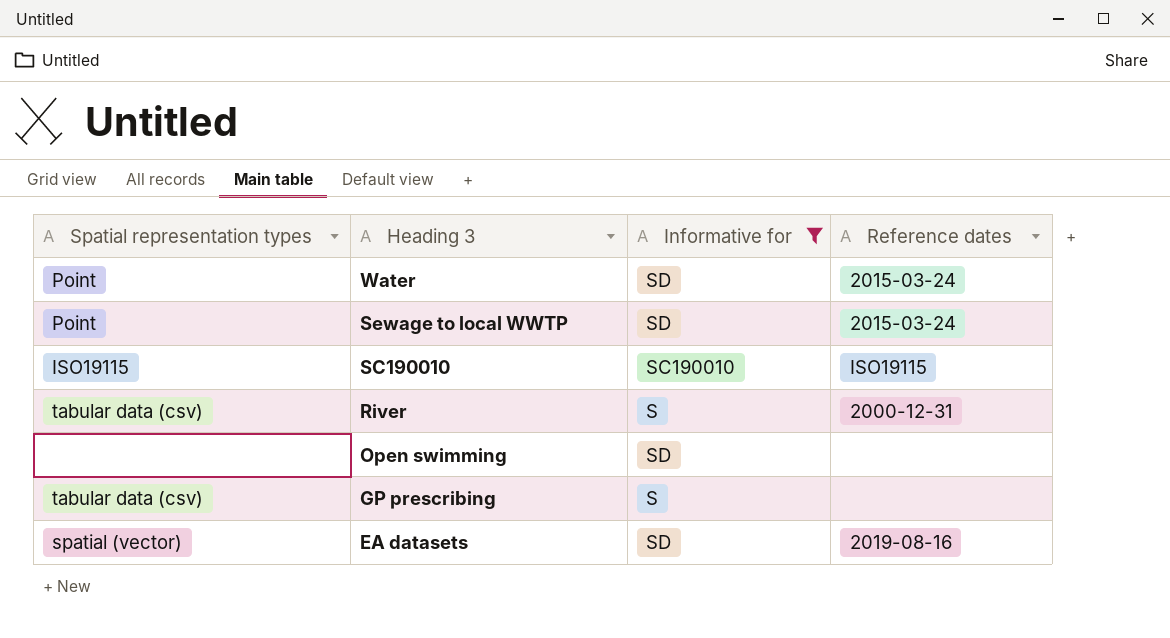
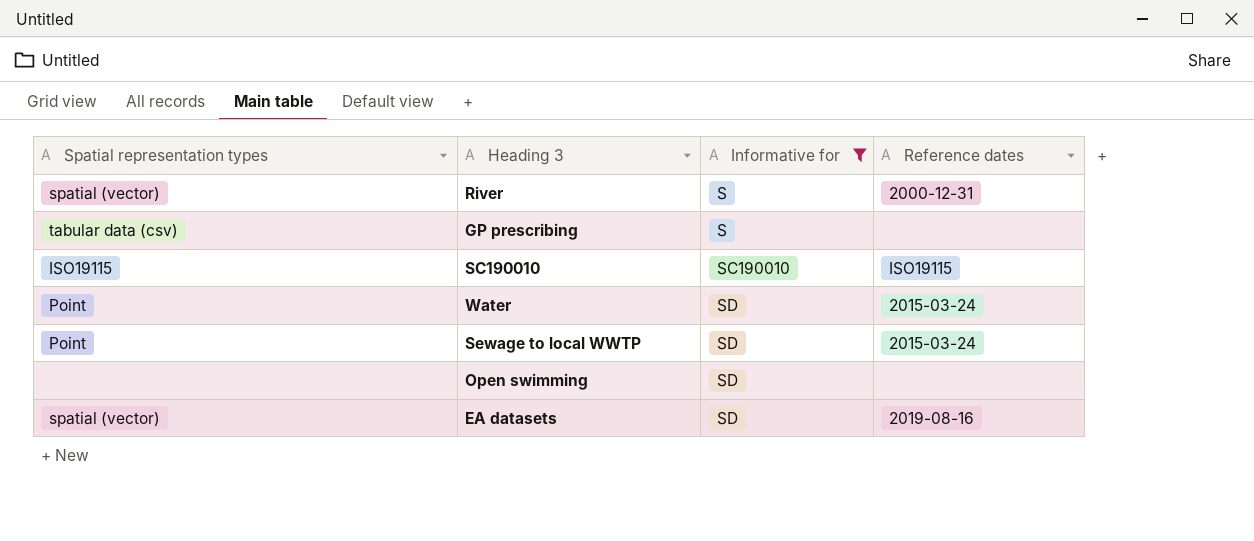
row order: Heading 3 descending -> Informative for ascending
River | Spatial representation types: tabular data (csv) -> spatial (vector)

